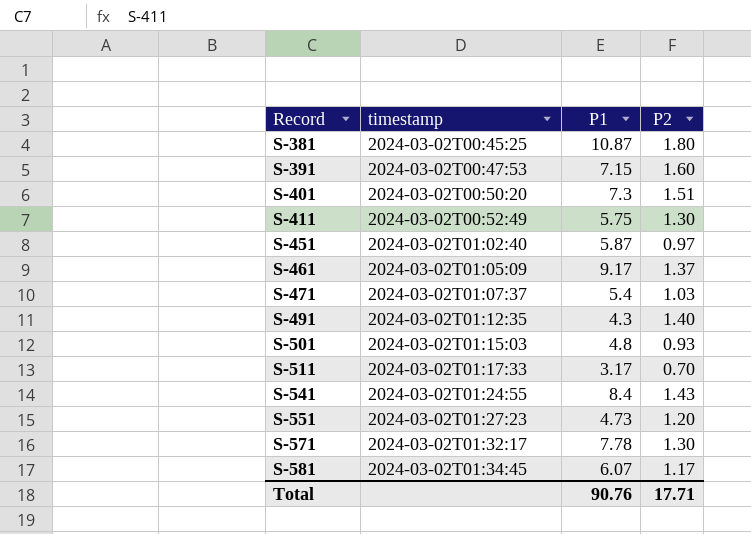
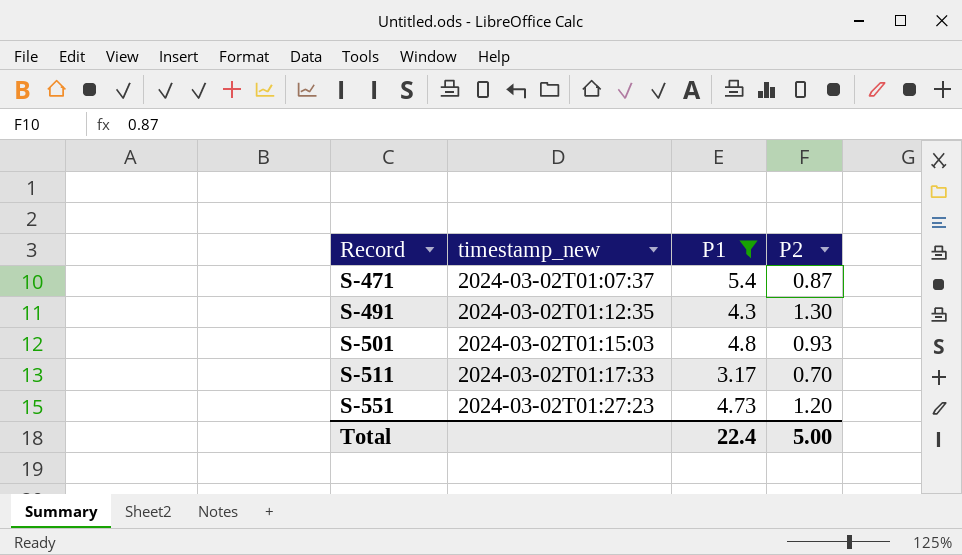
filter: none -> P1 <= 5.4
column name: timestamp -> timestamp_new
S-471 | P2: 1.03 -> 0.87
S-491 | P2: 1.40 -> 1.30
Total | P1: 90.76 -> 22.4
Total | P2: 17.71 -> 5.00

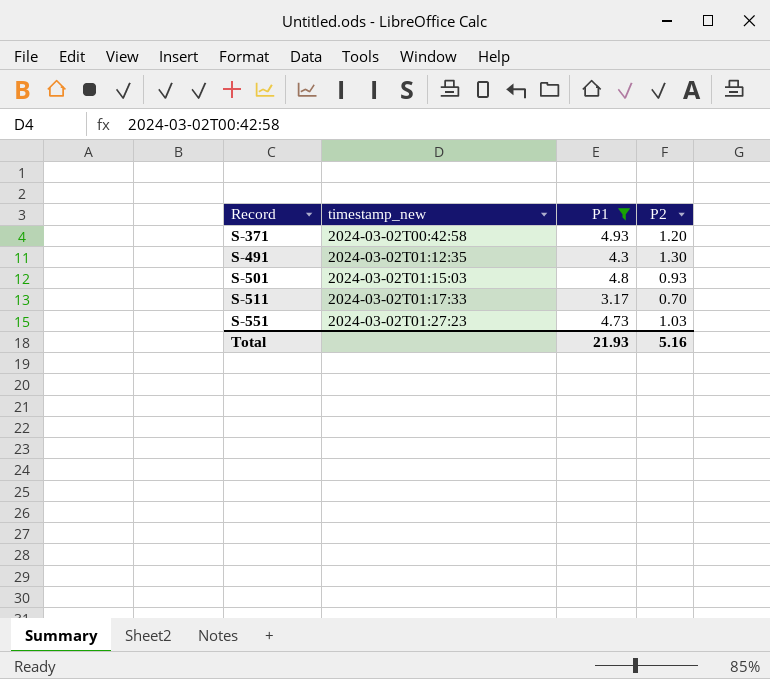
row S-471: 2024-03-02T01:07:37 | 5.4 | 0.87 -> none
row S-371: none -> 2024-03-02T00:42:58 | 4.93 | 1.20
S-551 | P2: 1.20 -> 1.03
Total | P1: 22.4 -> 21.93
Total | P2: 5.00 -> 5.16

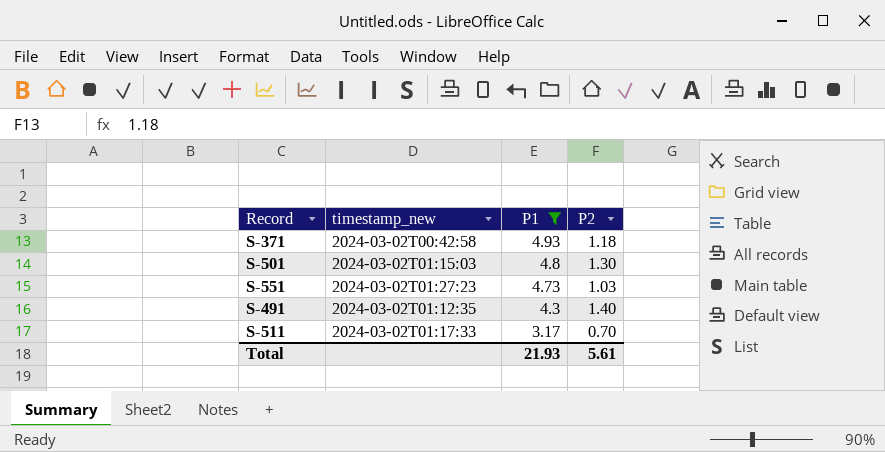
row order: Record ascending -> P1 descending
S-371 | P2: 1.20 -> 1.18
S-501 | P2: 0.93 -> 1.30
S-491 | P2: 1.30 -> 1.40
Total | P2: 5.16 -> 5.61

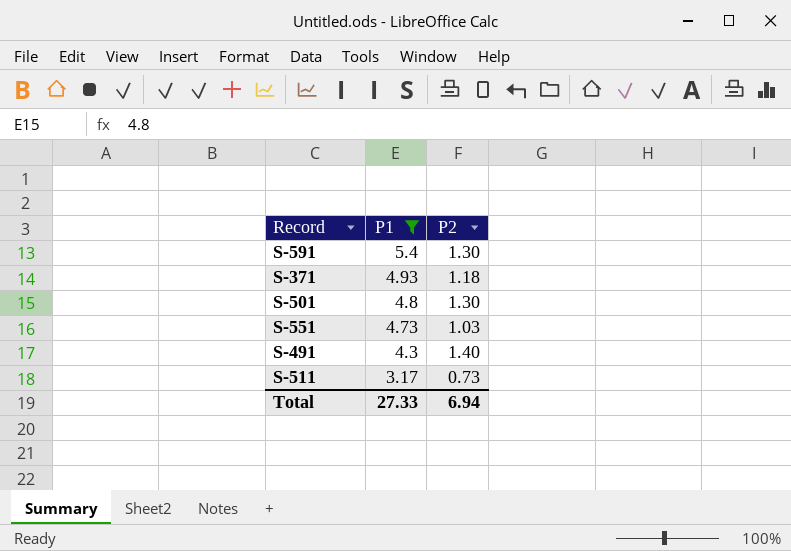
column timestamp_new | position: 2 -> none
row S-591: none -> 5.4 | 1.30
S-511 | P2: 0.70 -> 0.73
Total | P1: 21.93 -> 27.33
Total | P2: 5.61 -> 6.94

